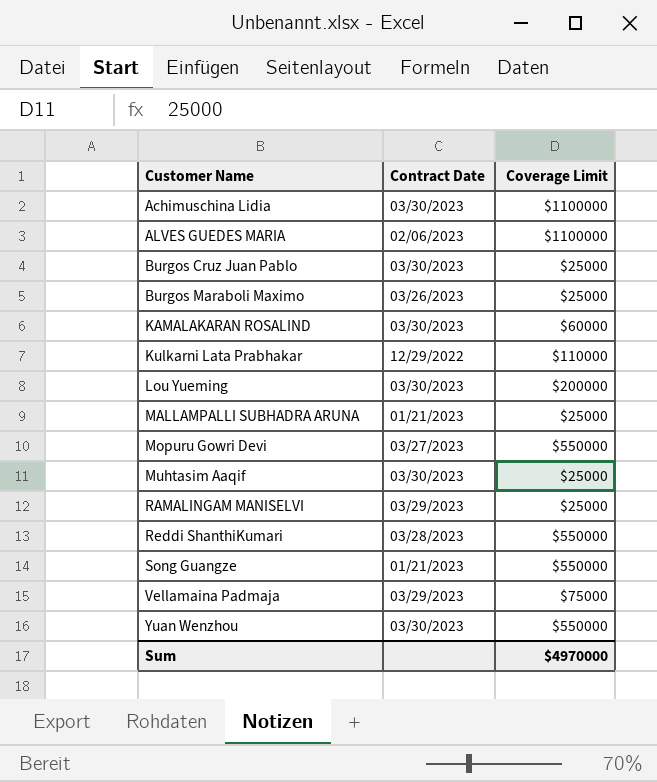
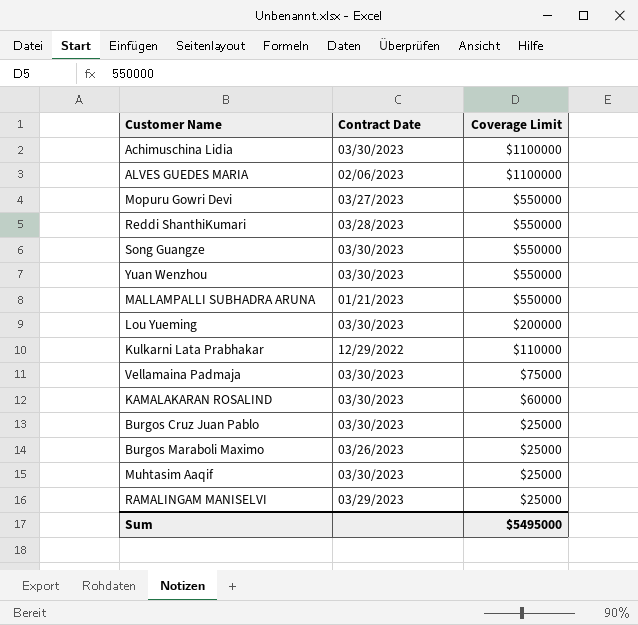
row order: Customer Name ascending -> Coverage Limit descending
Song Guangze | Contract Date: 01/21/2023 -> 03/30/2023
MALLAMPALLI SUBHADRA ARUNA | Coverage Limit: $25000 -> $550000
Vellamaina Padmaja | Contract Date: 03/29/2023 -> 03/30/2023
Sum | Coverage Limit: $4970000 -> $5495000

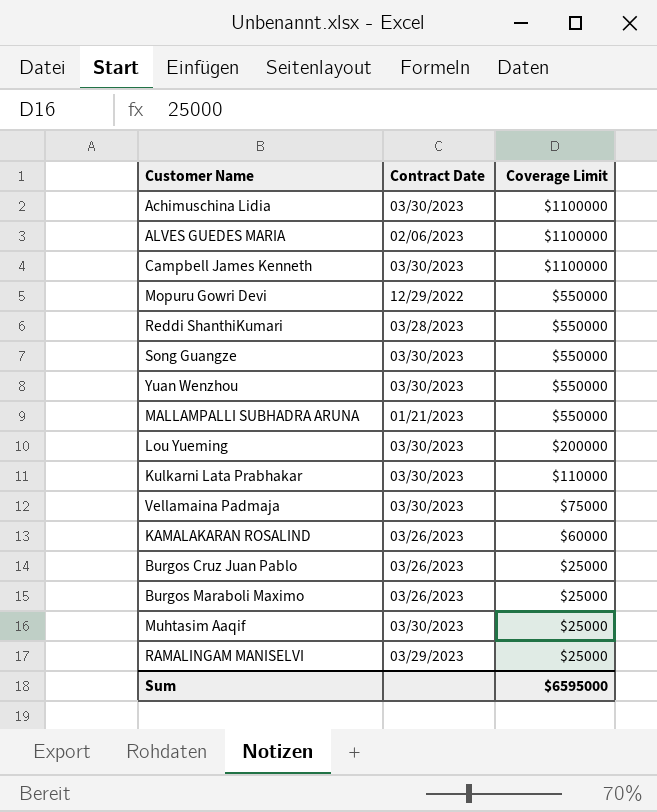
row Campbell James Kenneth: none -> 03/30/2023 | $1100000
Mopuru Gowri Devi | Contract Date: 03/27/2023 -> 12/29/2022
Kulkarni Lata Prabhakar | Contract Date: 12/29/2022 -> 03/30/2023
KAMALAKARAN ROSALIND | Contract Date: 03/30/2023 -> 03/26/2023
Burgos Cruz Juan Pablo | Contract Date: 03/30/2023 -> 03/26/2023
Sum | Coverage Limit: $5495000 -> $6595000

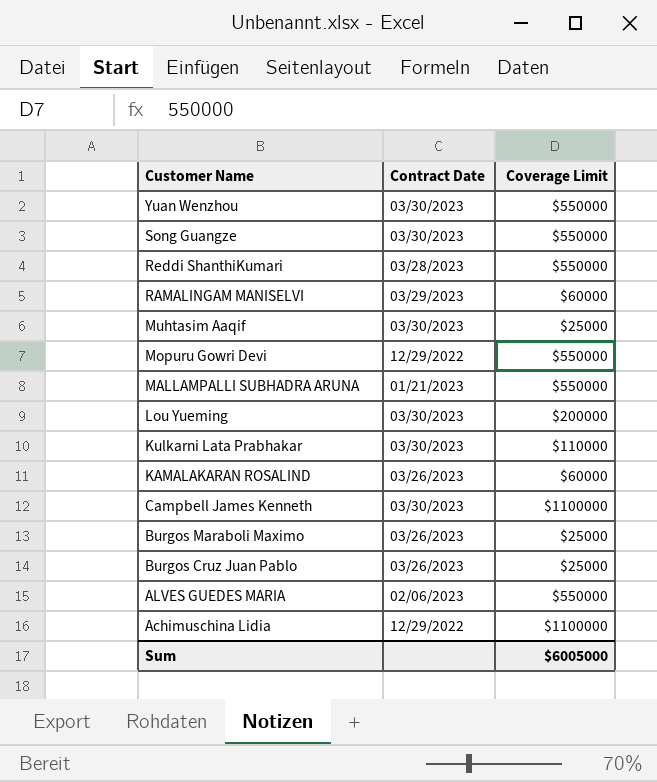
row order: Coverage Limit descending -> Customer Name descending
row Vellamaina Padmaja: 03/30/2023 | $75000 -> none
RAMALINGAM MANISELVI | Coverage Limit: $25000 -> $60000
ALVES GUEDES MARIA | Coverage Limit: $1100000 -> $550000
Achimuschina Lidia | Contract Date: 03/30/2023 -> 12/29/2022
Sum | Coverage Limit: $6595000 -> $6005000

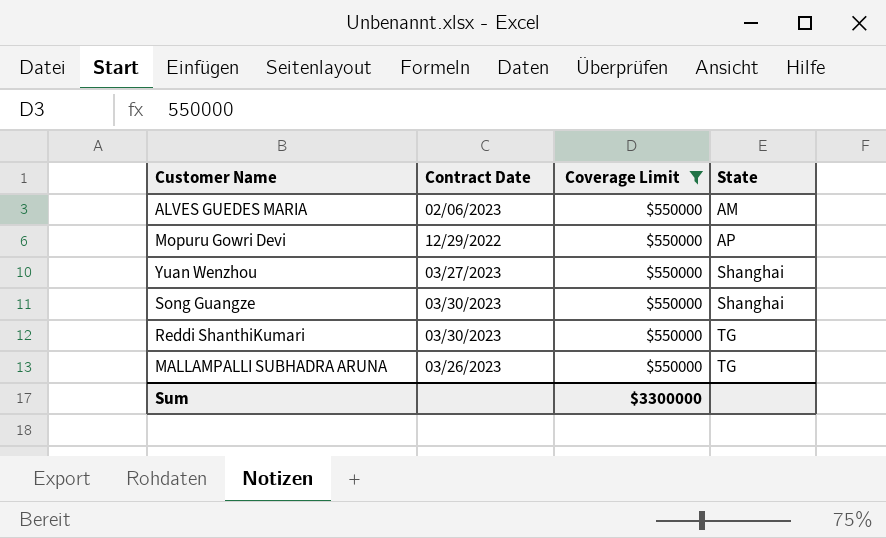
filter: none -> Coverage Limit = $550000
row order: Customer Name descending -> State ascending
column State | position: none -> 4
Yuan Wenzhou | Contract Date: 03/30/2023 -> 03/27/2023
Reddi ShanthiKumari | Contract Date: 03/28/2023 -> 03/30/2023
MALLAMPALLI SUBHADRA ARUNA | Contract Date: 01/21/2023 -> 03/26/2023
Sum | Coverage Limit: $6005000 -> $3300000

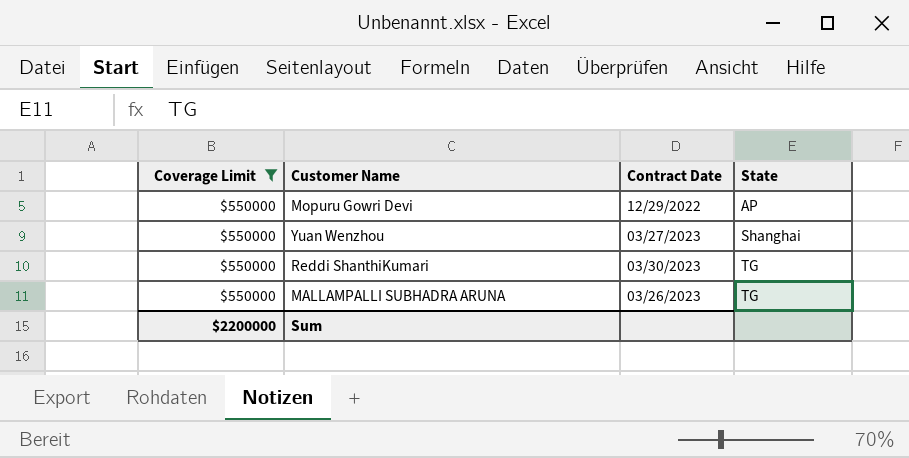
column Coverage Limit | position: 3 -> 1
row ALVES GUEDES MARIA: 02/06/2023 | $550000 | AM -> none
row Song Guangze: 03/30/2023 | $550000 | Shanghai -> none
Sum | Coverage Limit: $3300000 -> $2200000

